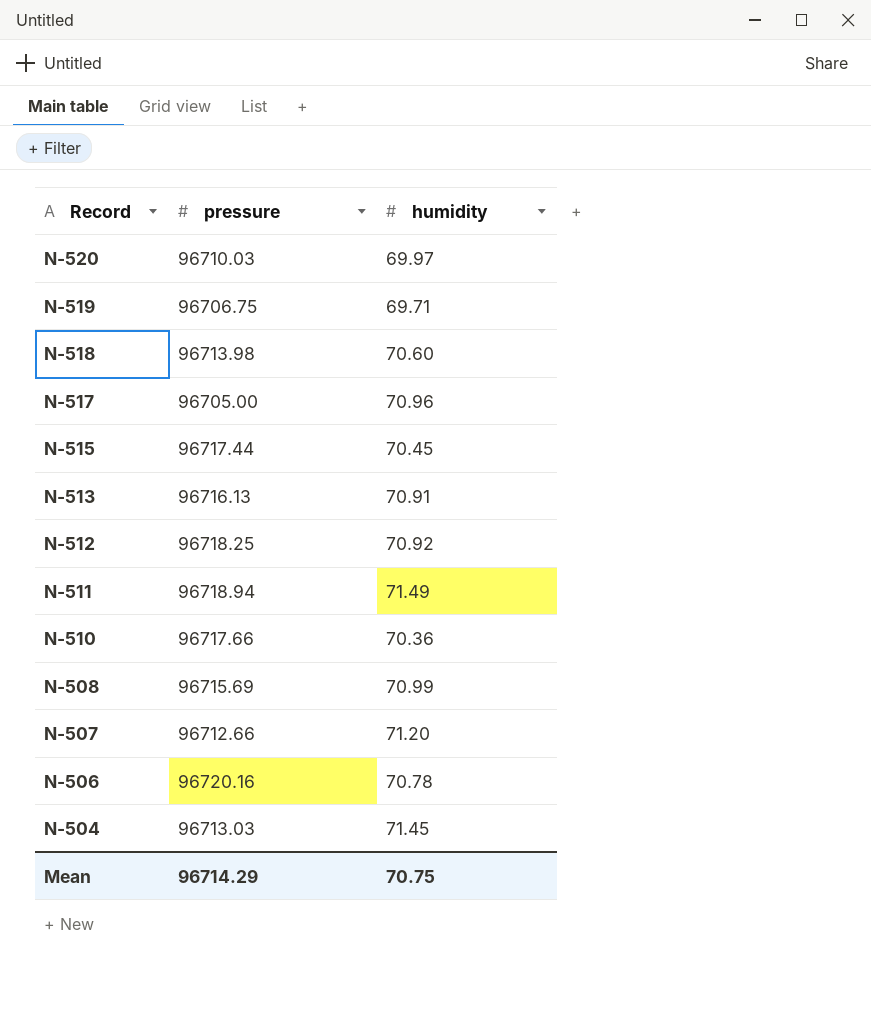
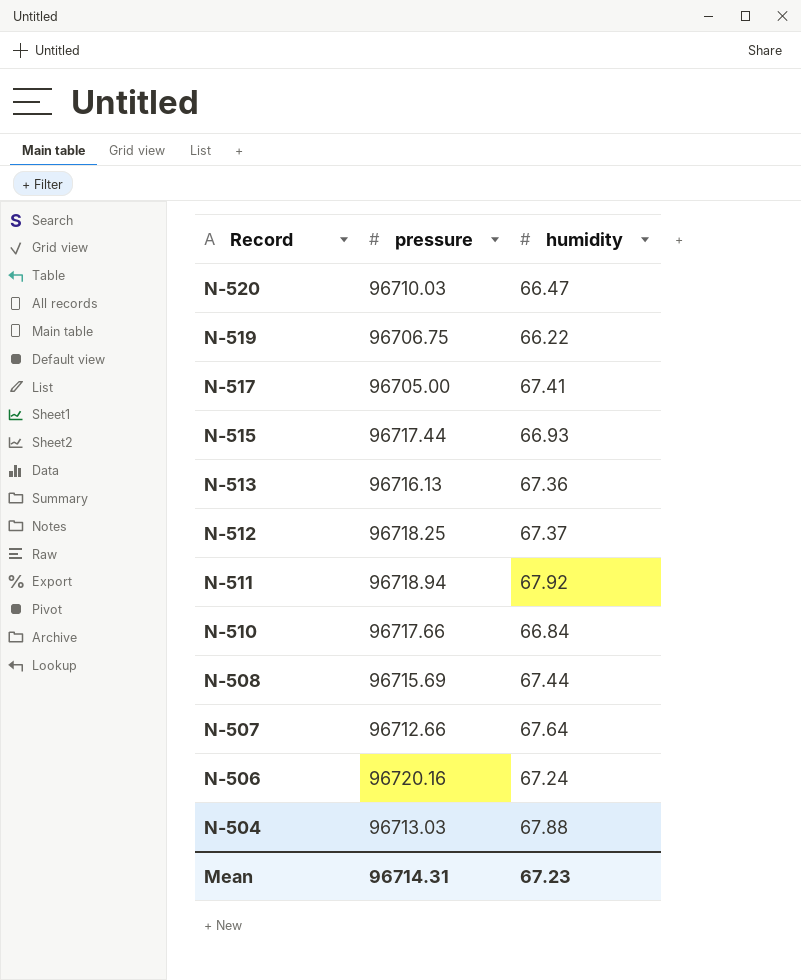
row N-518: 96713.98 | 70.60 -> none
N-520 | humidity: 69.97 -> 66.47
N-519 | humidity: 69.71 -> 66.22
N-517 | humidity: 70.96 -> 67.41
N-515 | humidity: 70.45 -> 66.93
N-513 | humidity: 70.91 -> 67.36
N-512 | humidity: 70.92 -> 67.37
N-511 | humidity: 71.49 -> 67.92
N-510 | humidity: 70.36 -> 66.84
N-508 | humidity: 70.99 -> 67.44
N-507 | humidity: 71.20 -> 67.64
N-506 | humidity: 70.78 -> 67.24
N-504 | humidity: 71.45 -> 67.88
Mean | pressure: 96714.29 -> 96714.31
Mean | humidity: 70.75 -> 67.23

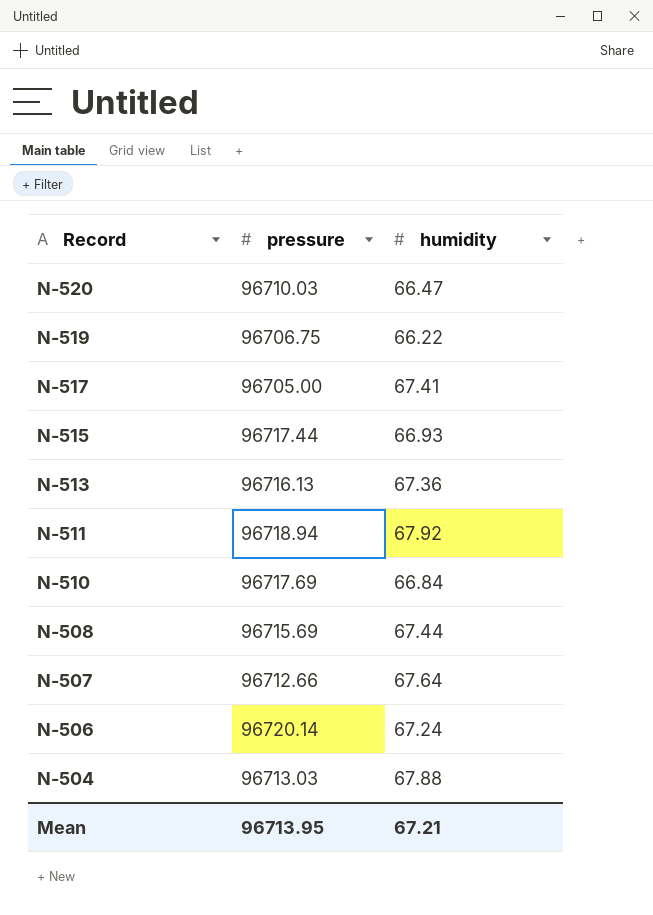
row N-512: 96718.25 | 67.37 -> none
N-510 | pressure: 96717.66 -> 96717.69
N-506 | pressure: 96720.16 -> 96720.14
Mean | pressure: 96714.31 -> 96713.95
Mean | humidity: 67.23 -> 67.21

